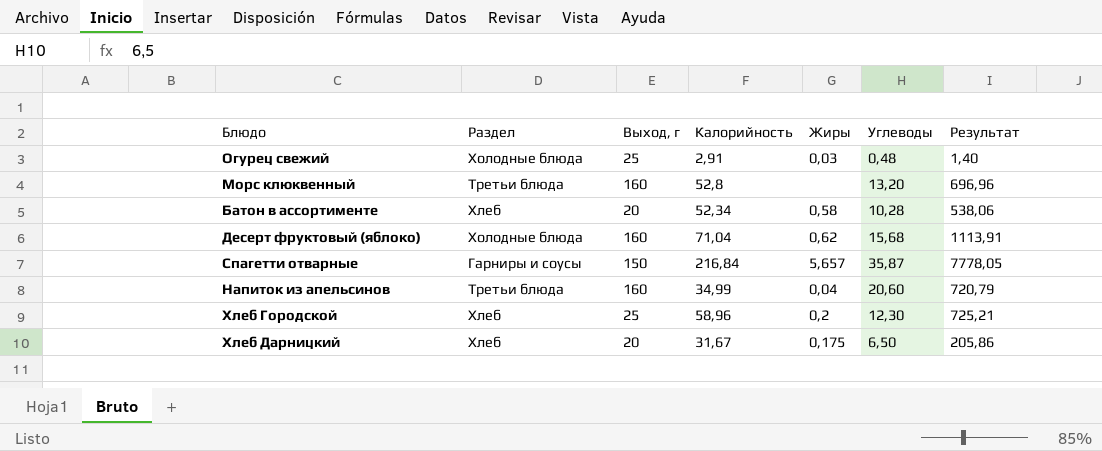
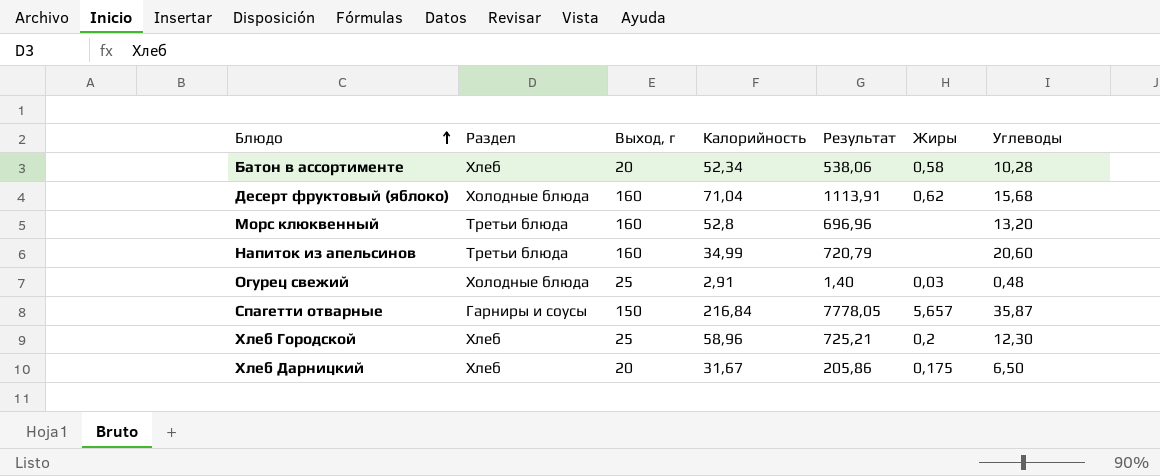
row order: none -> Блюдо ascending
column Результат | position: 7 -> 5
Напиток из апельсинов | Жиры: 0,04 -> none

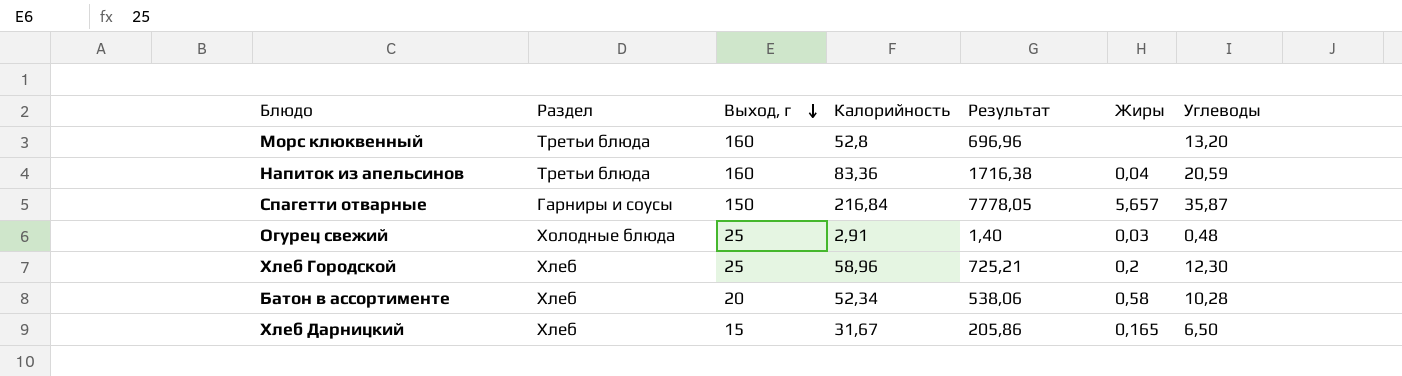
row order: Блюдо ascending -> Выход, г descending
row Десерт фруктовый (яблоко): Холодные блюда | 160 | 71,04 | 1113,91 | 0,62 | 15,68 -> none
Напиток из апельсинов | Калорийность: 34,99 -> 83,36
Напиток из апельсинов | Результат: 720,79 -> 1716,38
Напиток из апельсинов | Жиры: none -> 0,04
Напиток из апельсинов | Углеводы: 20,60 -> 20,59
Хлеб Дарницкий | Выход, г: 20 -> 15
Хлеб Дарницкий | Жиры: 0,175 -> 0,165

